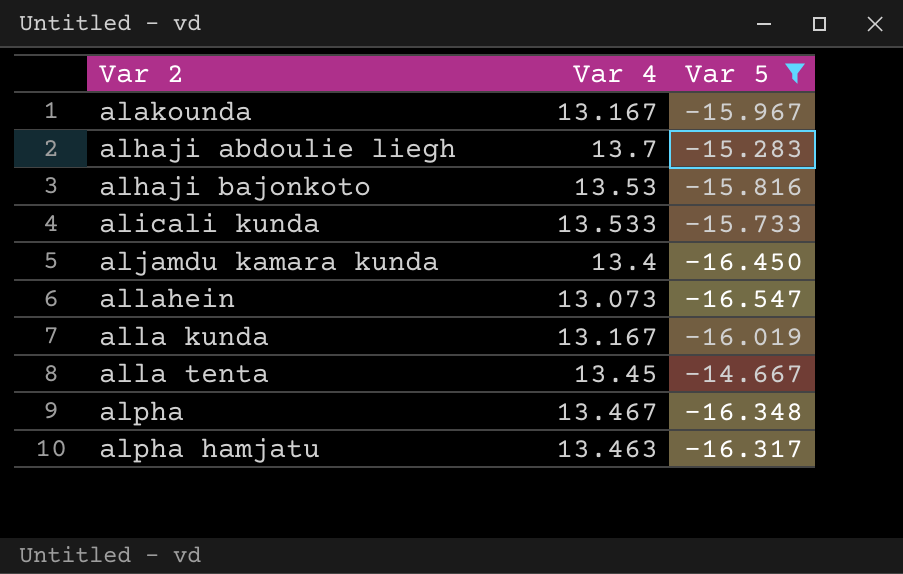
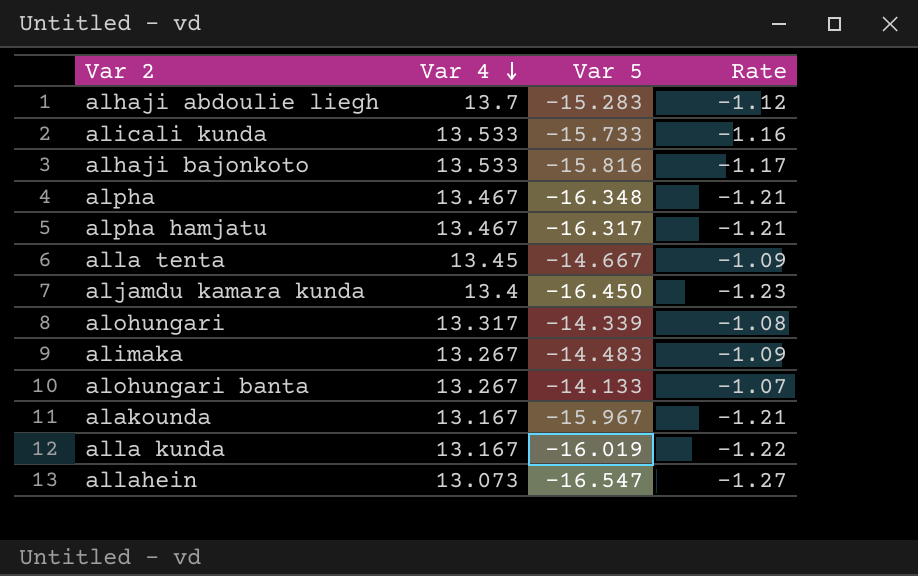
filter: Var 5 <= -14.667 -> none
row order: none -> Var 4 descending
column Rate | formula: none -> [Var 5] / [Var 4]
alhaji bajonkoto | Var 4: 13.53 -> 13.533
alpha hamjatu | Var 4: 13.463 -> 13.467

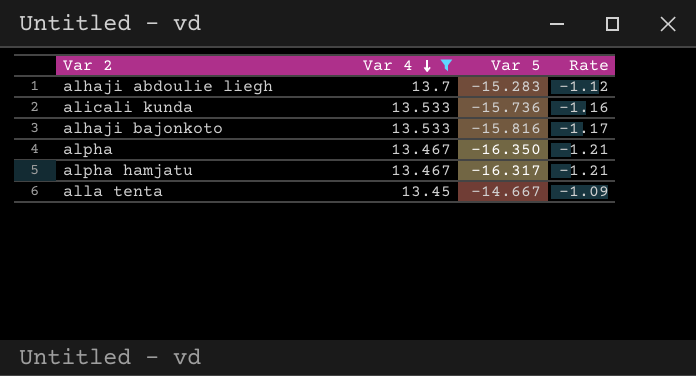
filter: none -> Var 4 >= 13.45
alicali kunda | Var 5: -15.733 -> -15.736
alpha | Var 5: -16.348 -> -16.350

